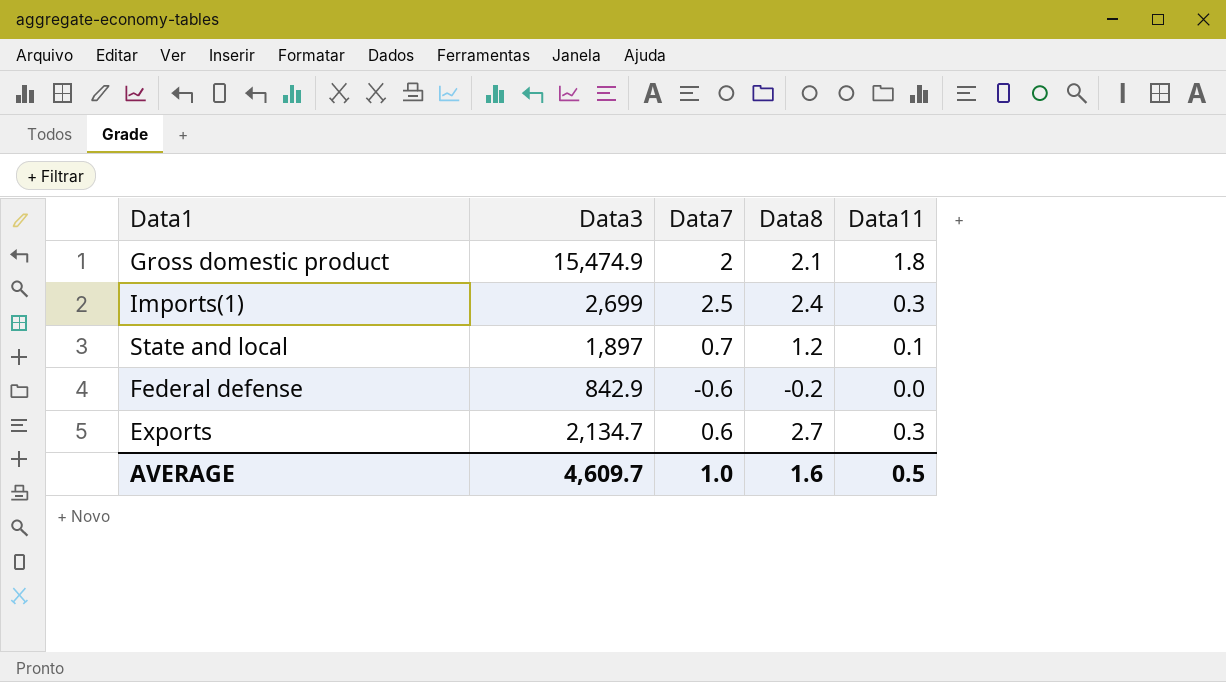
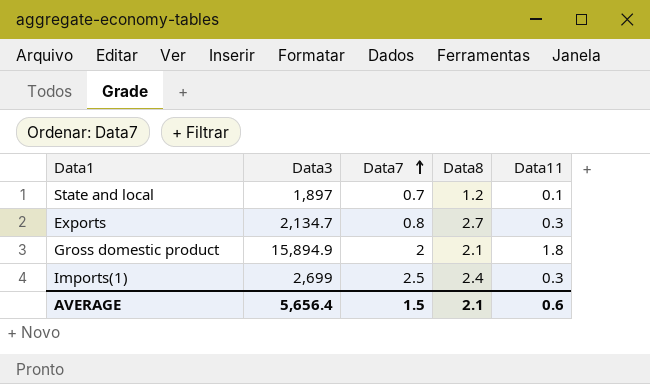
row order: none -> Data7 ascending
row Federal defense: 842.9 | -0.6 | -0.2 | 0.0 -> none
Exports | Data7: 0.6 -> 0.8
Gross domestic product | Data3: 15,474.9 -> 15,894.9
AVERAGE | Data3: 4,609.7 -> 5,656.4
AVERAGE | Data7: 1.0 -> 1.5
AVERAGE | Data8: 1.6 -> 2.1
AVERAGE | Data11: 0.5 -> 0.6

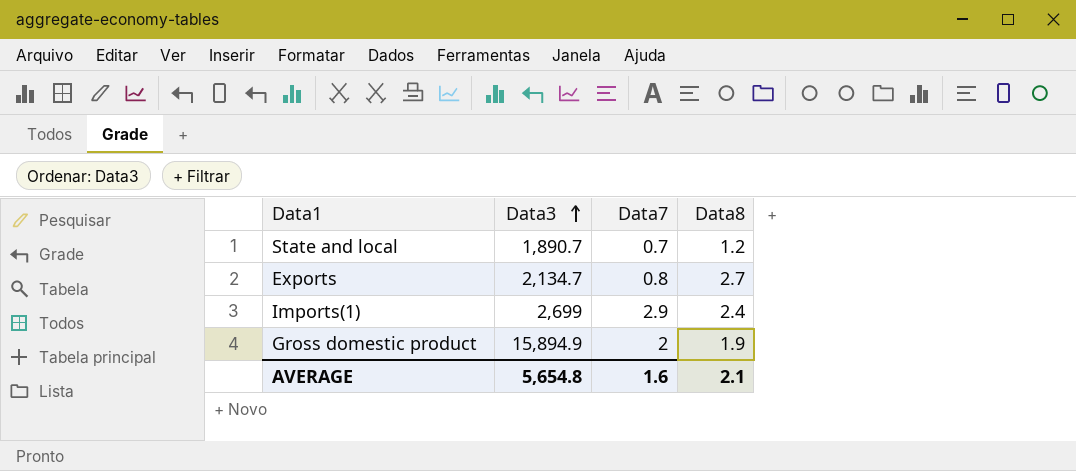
row order: Data7 ascending -> Data3 ascending
column Data11 | position: 5 -> none
State and local | Data3: 1,897 -> 1,890.7
Imports(1) | Data7: 2.5 -> 2.9
Gross domestic product | Data8: 2.1 -> 1.9
AVERAGE | Data3: 5,656.4 -> 5,654.8
AVERAGE | Data7: 1.5 -> 1.6

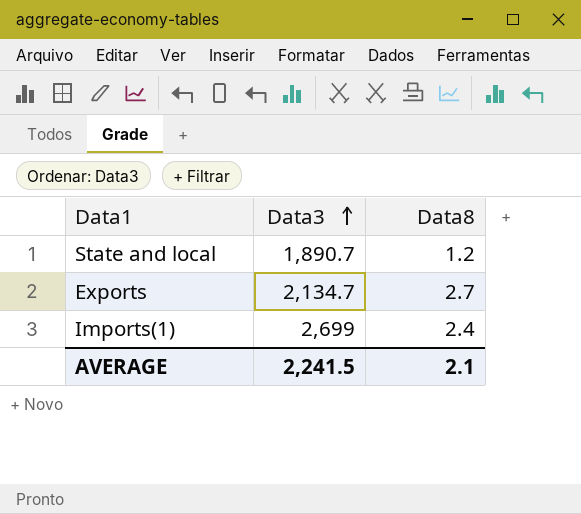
column Data7 | position: 3 -> none
row Gross domestic product: 15,894.9 | 2 | 1.9 -> none
AVERAGE | Data3: 5,654.8 -> 2,241.5

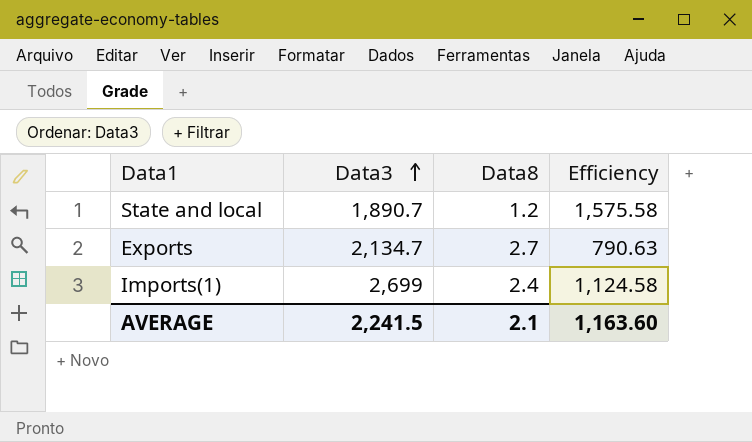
column Efficiency | formula: none -> [Data3] / [Data8]

